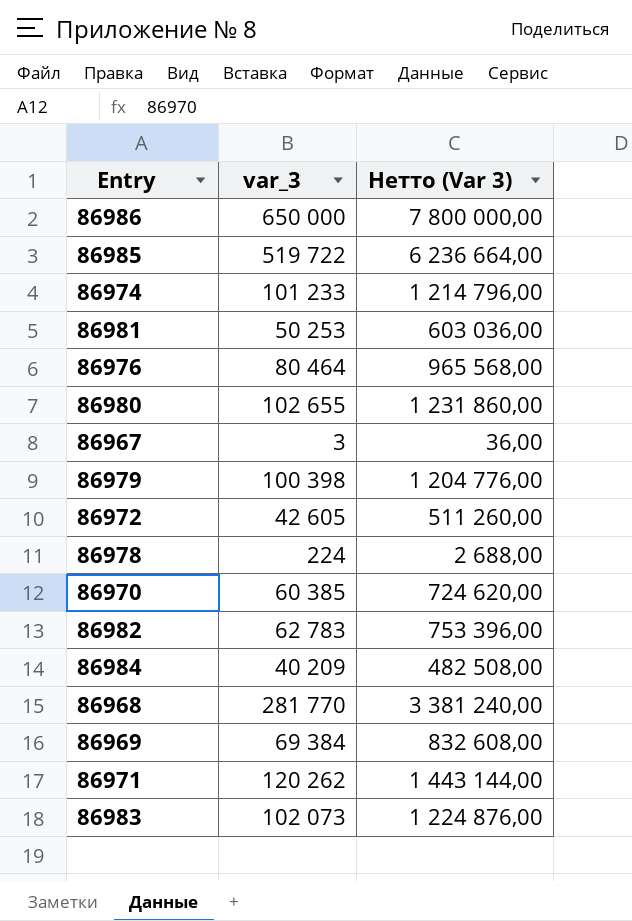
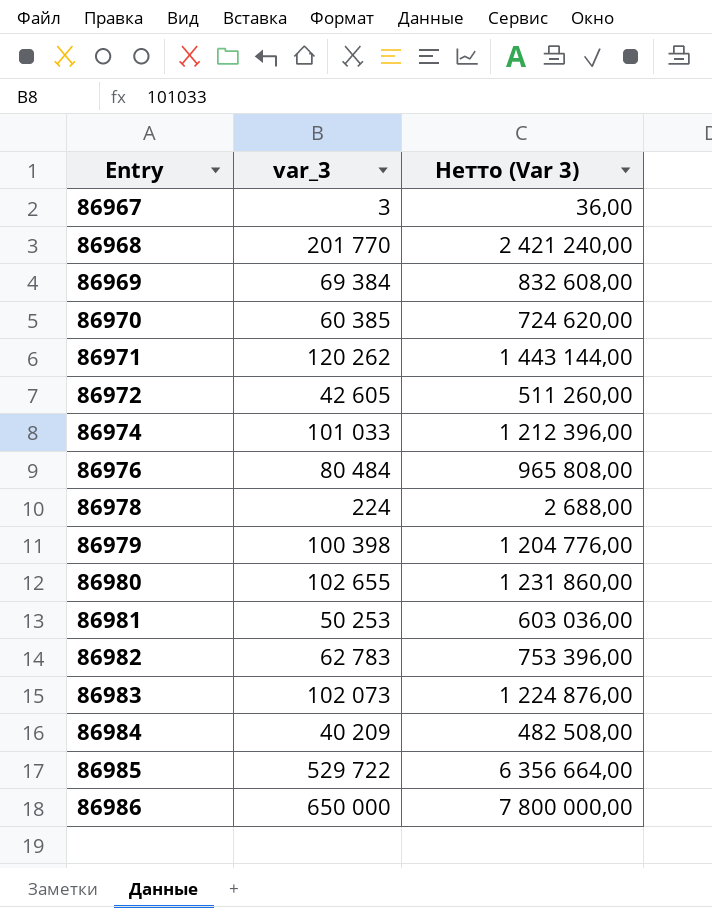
row order: none -> Entry ascending
86968 | var_3: 281 770 -> 201 770
86968 | Нетто (Var 3): 3 381 240,00 -> 2 421 240,00
86974 | var_3: 101 233 -> 101 033
86974 | Нетто (Var 3): 1 214 796,00 -> 1 212 396,00
86976 | var_3: 80 464 -> 80 484
86976 | Нетто (Var 3): 965 568,00 -> 965 808,00
86985 | var_3: 519 722 -> 529 722
86985 | Нетто (Var 3): 6 236 664,00 -> 6 356 664,00

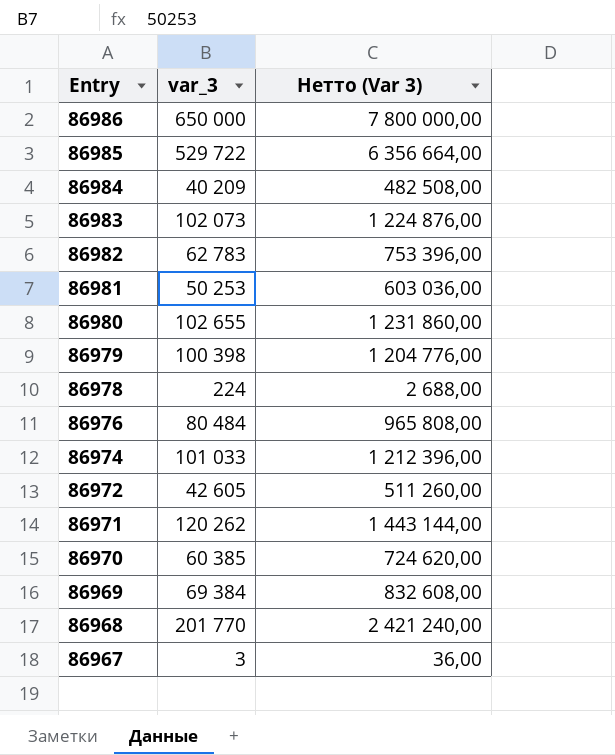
row order: Entry ascending -> Entry descending

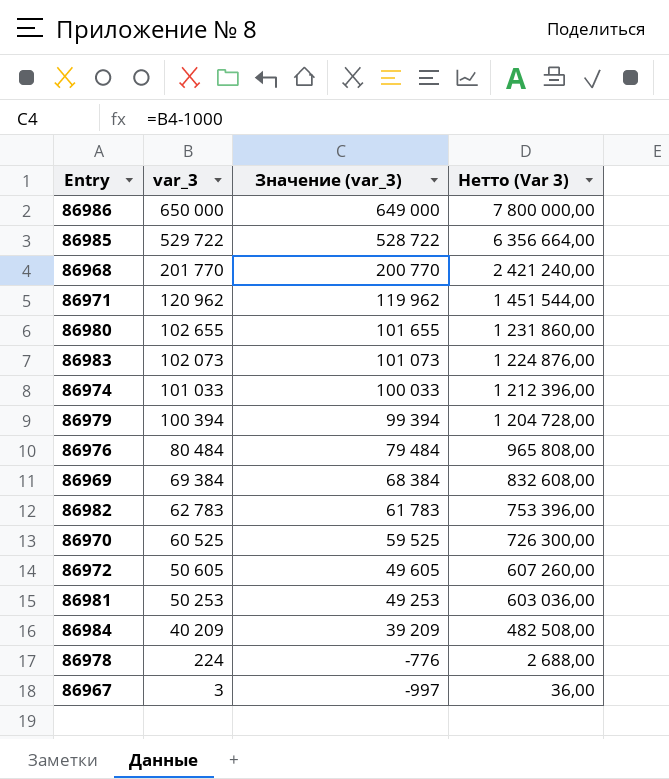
row order: Entry descending -> var_3 descending
column Значение (var_3) | formula: none -> [var_3] - 1000
86971 | var_3: 120 262 -> 120 962
86971 | Нетто (Var 3): 1 443 144,00 -> 1 451 544,00
86979 | var_3: 100 398 -> 100 394
86979 | Нетто (Var 3): 1 204 776,00 -> 1 204 728,00
86970 | var_3: 60 385 -> 60 525
86970 | Нетто (Var 3): 724 620,00 -> 726 300,00
86972 | var_3: 42 605 -> 50 605
86972 | Нетто (Var 3): 511 260,00 -> 607 260,00

